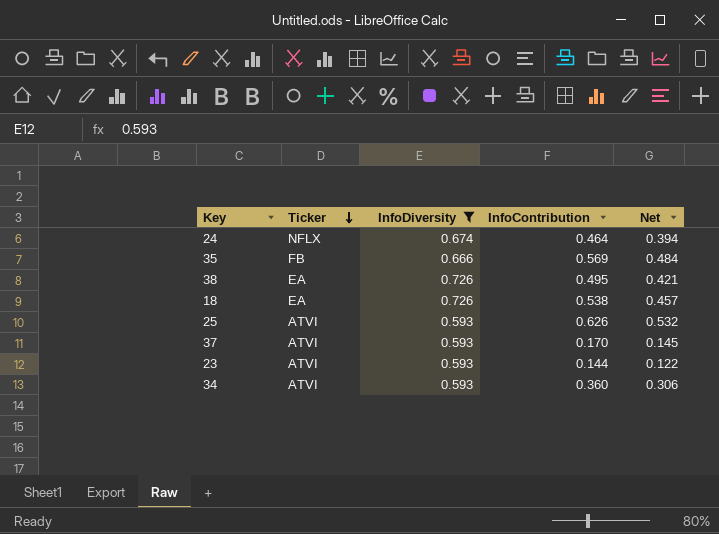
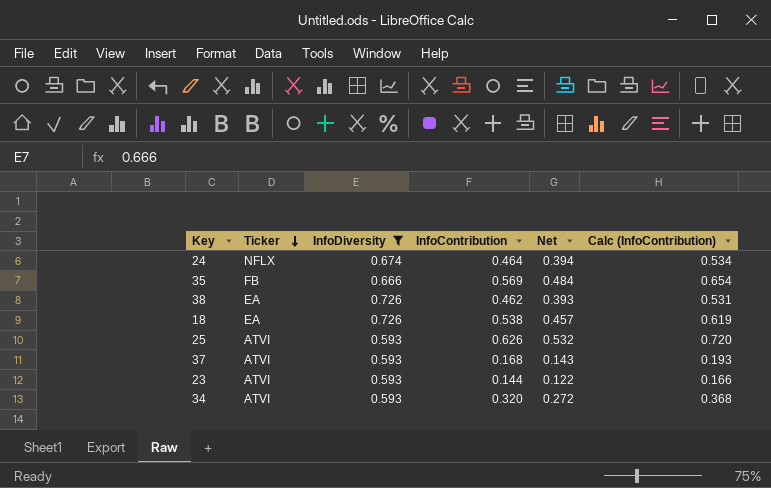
column Calc (InfoContribution) | formula: none -> [InfoContribution] * 1.15
38 | InfoContribution: 0.495 -> 0.462
38 | Net: 0.421 -> 0.393
37 | InfoContribution: 0.170 -> 0.168
37 | Net: 0.145 -> 0.143
34 | InfoContribution: 0.360 -> 0.320
34 | Net: 0.306 -> 0.272

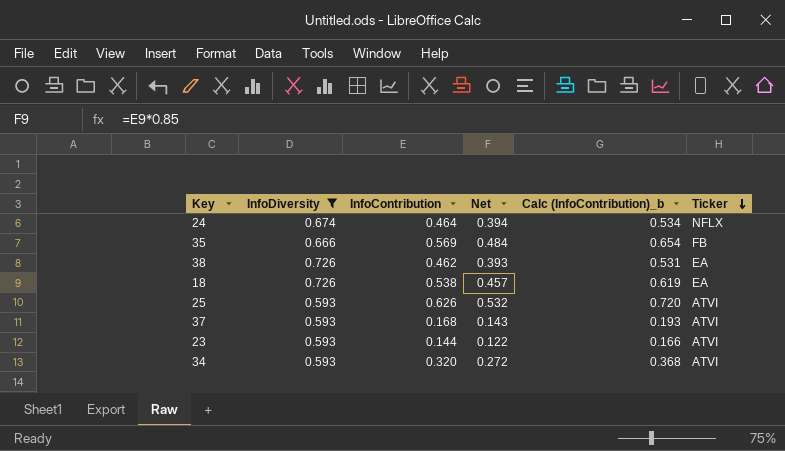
column name: Calc (InfoContribution) -> Calc (InfoContribution)_b
column Ticker | position: 2 -> 6

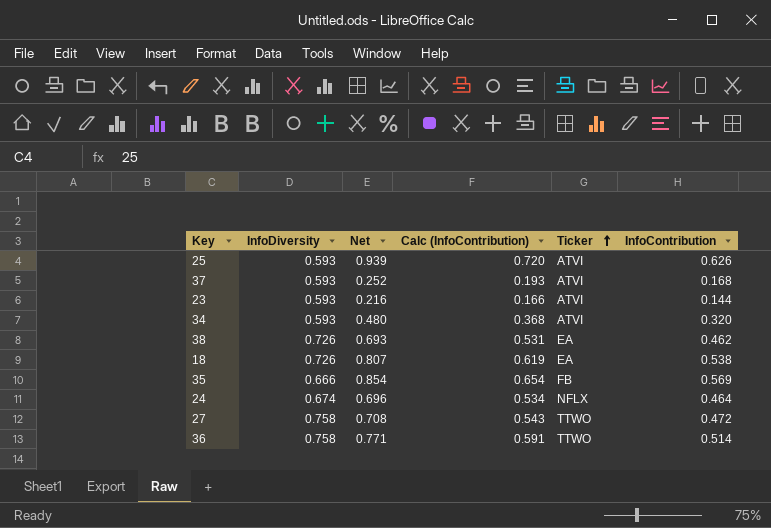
filter: InfoDiversity != 0.758 -> none
row order: Ticker descending -> Ticker ascending
column Net | formula: [InfoContribution] * 0.85 -> [InfoContribution] * 1.5
column name: Calc (InfoContribution)_b -> Calc (InfoContribution)
column InfoContribution | position: 3 -> 6

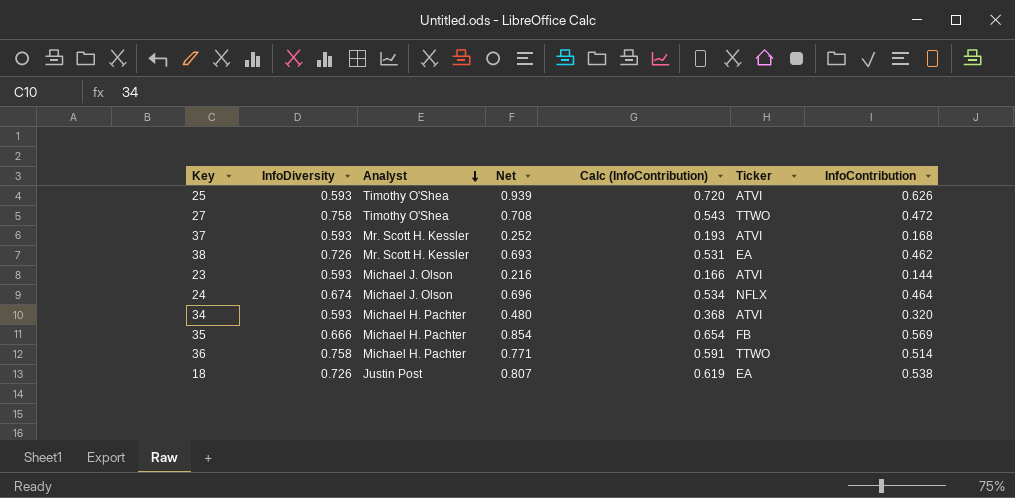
row order: Ticker ascending -> Analyst descending
column Analyst | position: none -> 3

